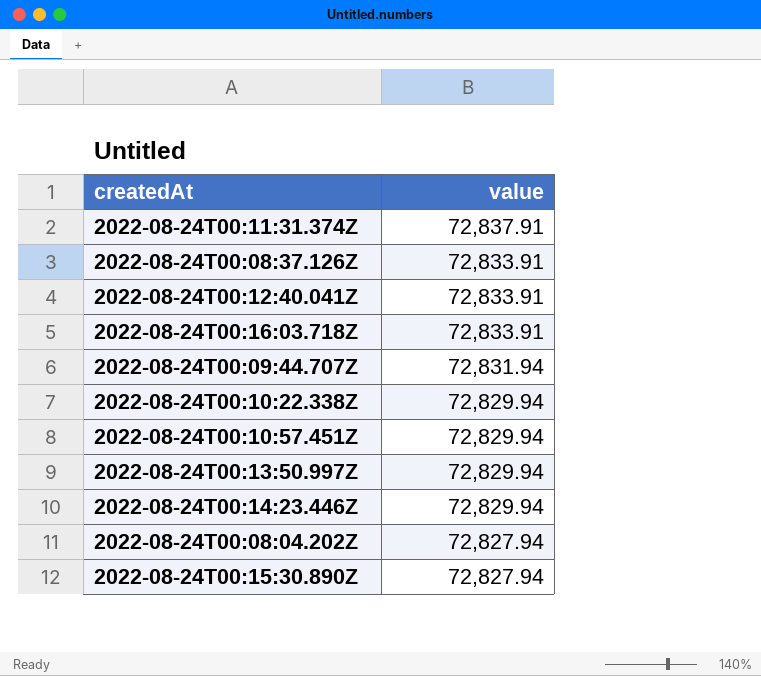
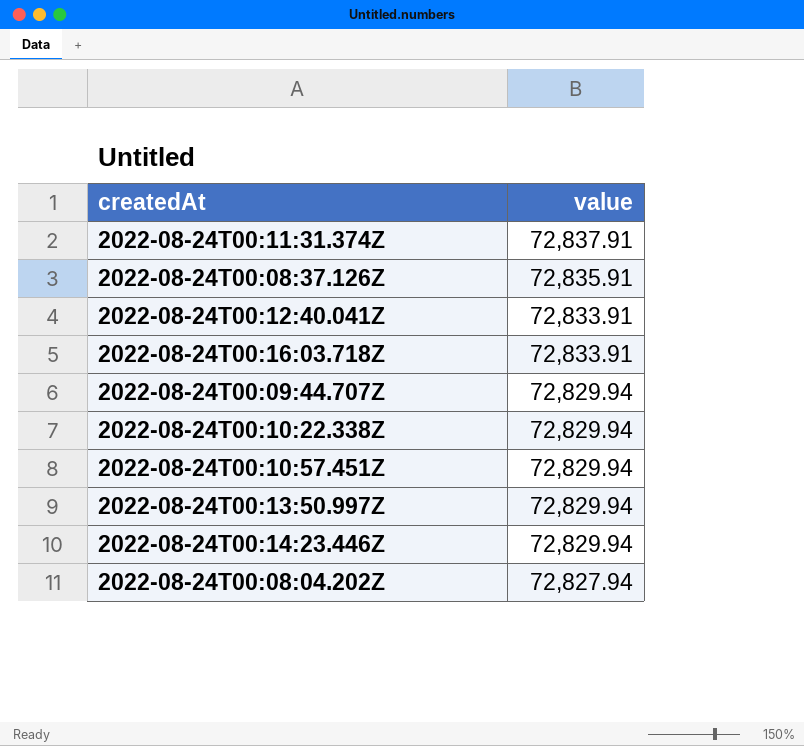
row 2022-08-24T00:15:30.890Z: 72,827.94 -> none
2022-08-24T00:08:37.126Z | value: 72,833.91 -> 72,835.91
2022-08-24T00:09:44.707Z | value: 72,831.94 -> 72,829.94

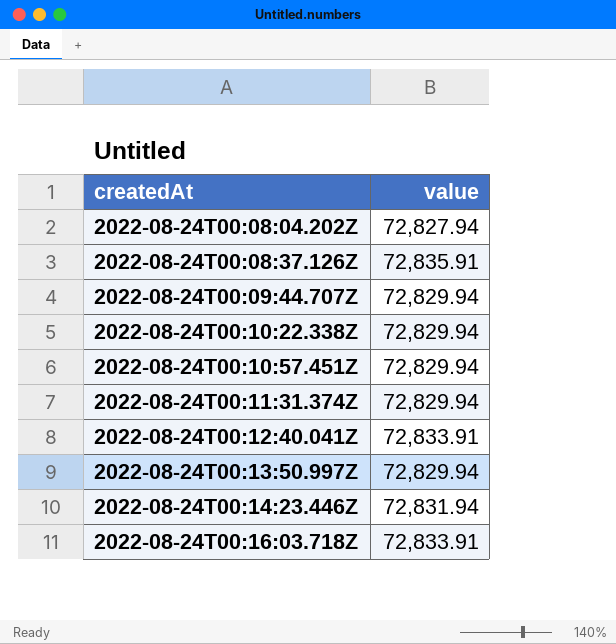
row order: value descending -> createdAt ascending
2022-08-24T00:11:31.374Z | value: 72,837.91 -> 72,829.94
2022-08-24T00:14:23.446Z | value: 72,829.94 -> 72,831.94

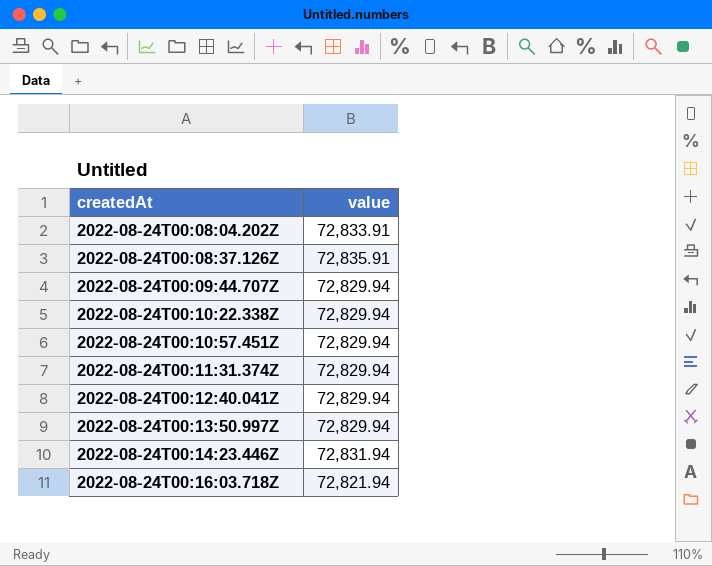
2022-08-24T00:08:04.202Z | value: 72,827.94 -> 72,833.91
2022-08-24T00:12:40.041Z | value: 72,833.91 -> 72,829.94
2022-08-24T00:16:03.718Z | value: 72,833.91 -> 72,821.94

